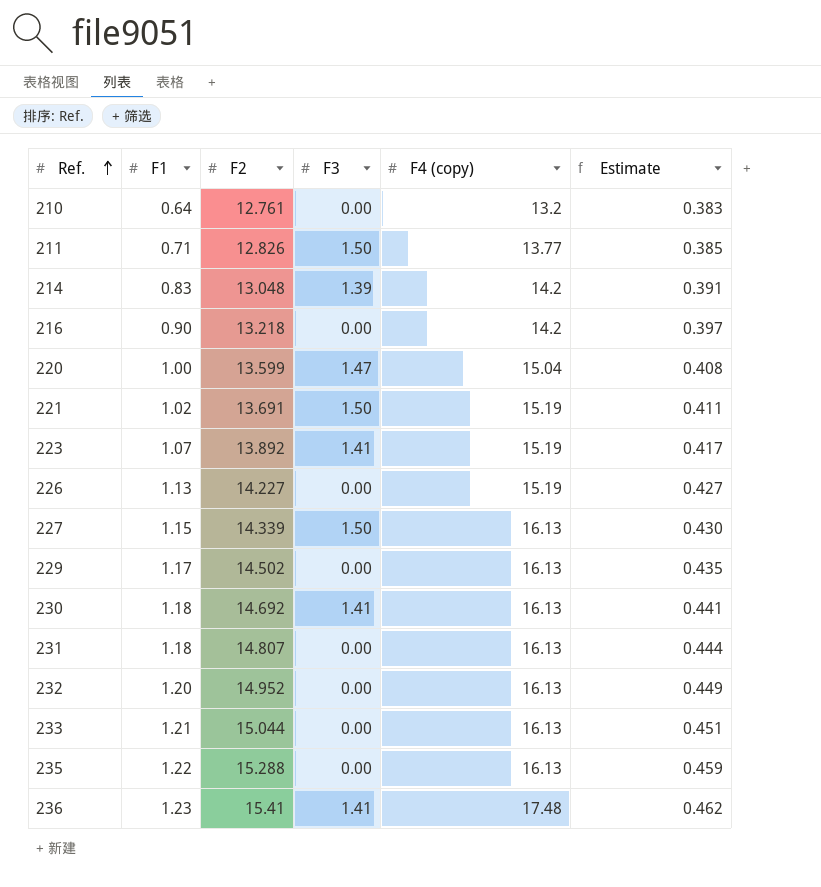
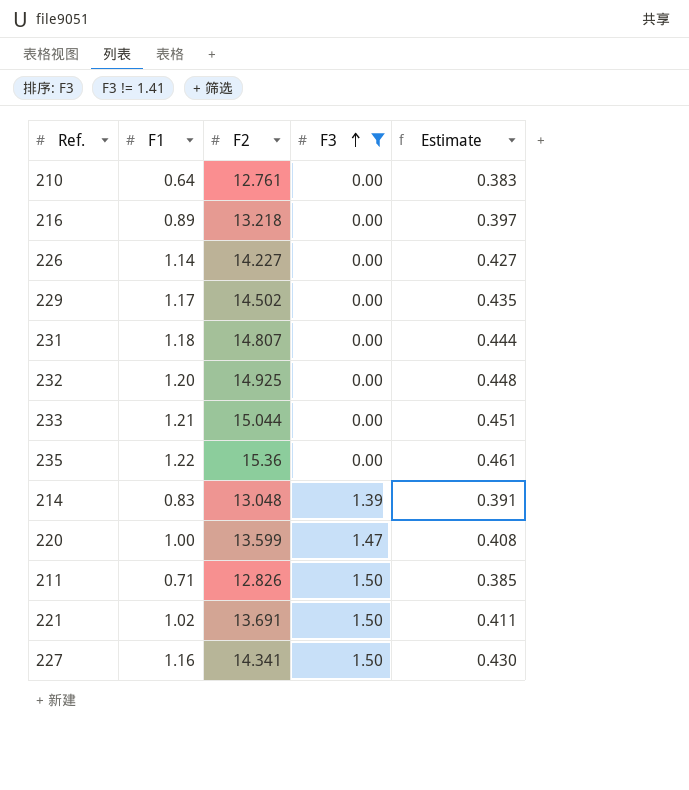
filter: none -> F3 != 1.41
row order: Ref. ascending -> F3 ascending
column F4 (copy) | position: 5 -> none
216 | F1: 0.90 -> 0.89
226 | F1: 1.13 -> 1.14
232 | F2: 14.952 -> 14.925
232 | Estimate: 0.449 -> 0.448
235 | F2: 15.288 -> 15.36
235 | Estimate: 0.459 -> 0.461
227 | F1: 1.15 -> 1.16
227 | F2: 14.339 -> 14.341

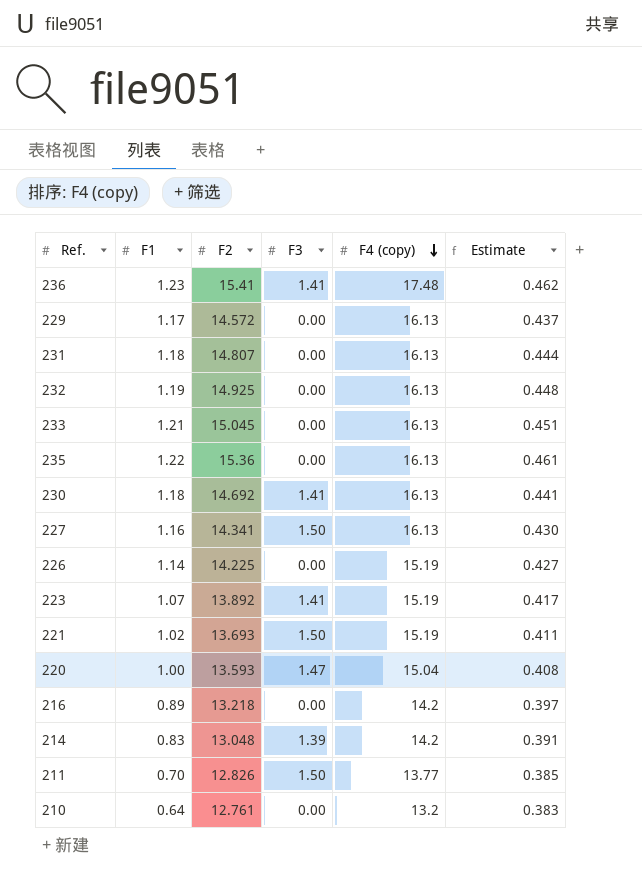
filter: F3 != 1.41 -> none
row order: F3 ascending -> F4 (copy) descending
column F4 (copy) | position: none -> 5
229 | F2: 14.502 -> 14.572
229 | Estimate: 0.435 -> 0.437
232 | F1: 1.20 -> 1.19
233 | F2: 15.044 -> 15.045
226 | F2: 14.227 -> 14.225
221 | F2: 13.691 -> 13.693
220 | F2: 13.599 -> 13.593
211 | F1: 0.71 -> 0.70

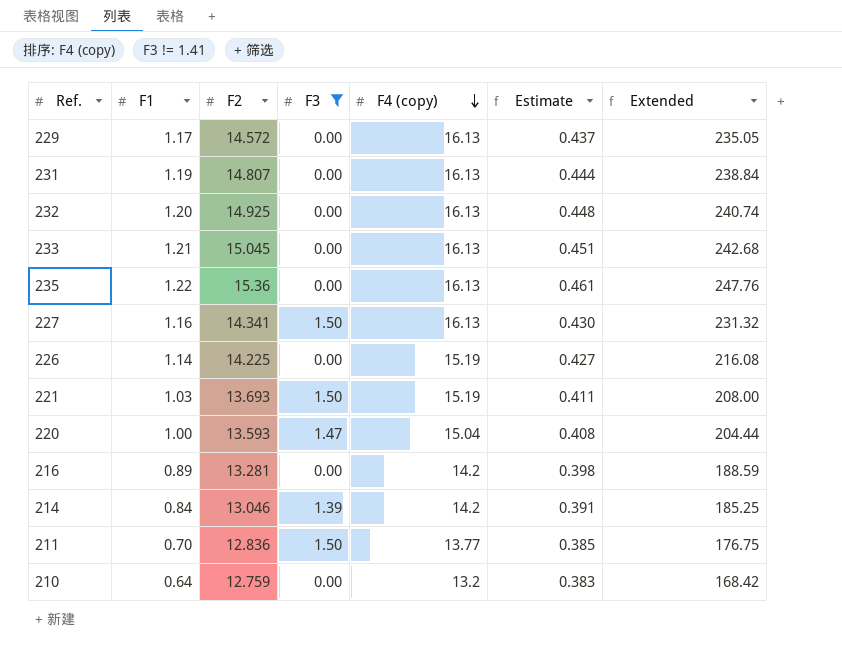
filter: none -> F3 != 1.41
column Extended | formula: none -> [F2] * [F4 (copy)]
231 | F1: 1.18 -> 1.19
232 | F1: 1.19 -> 1.20
221 | F1: 1.02 -> 1.03
216 | F2: 13.218 -> 13.281
216 | Estimate: 0.397 -> 0.398
214 | F1: 0.83 -> 0.84
214 | F2: 13.048 -> 13.046
211 | F2: 12.826 -> 12.836
210 | F2: 12.761 -> 12.759

